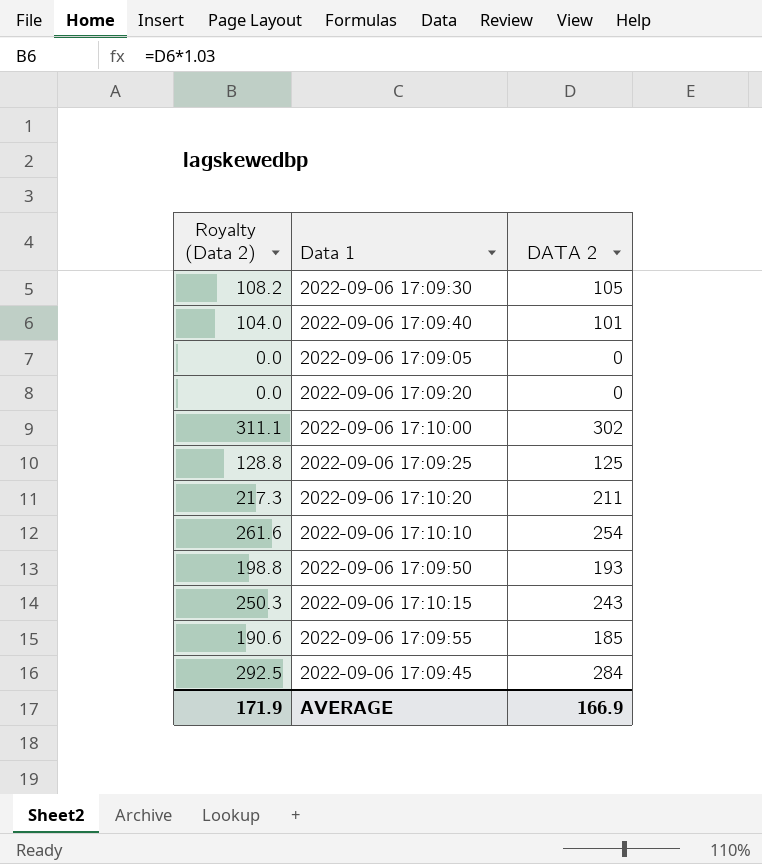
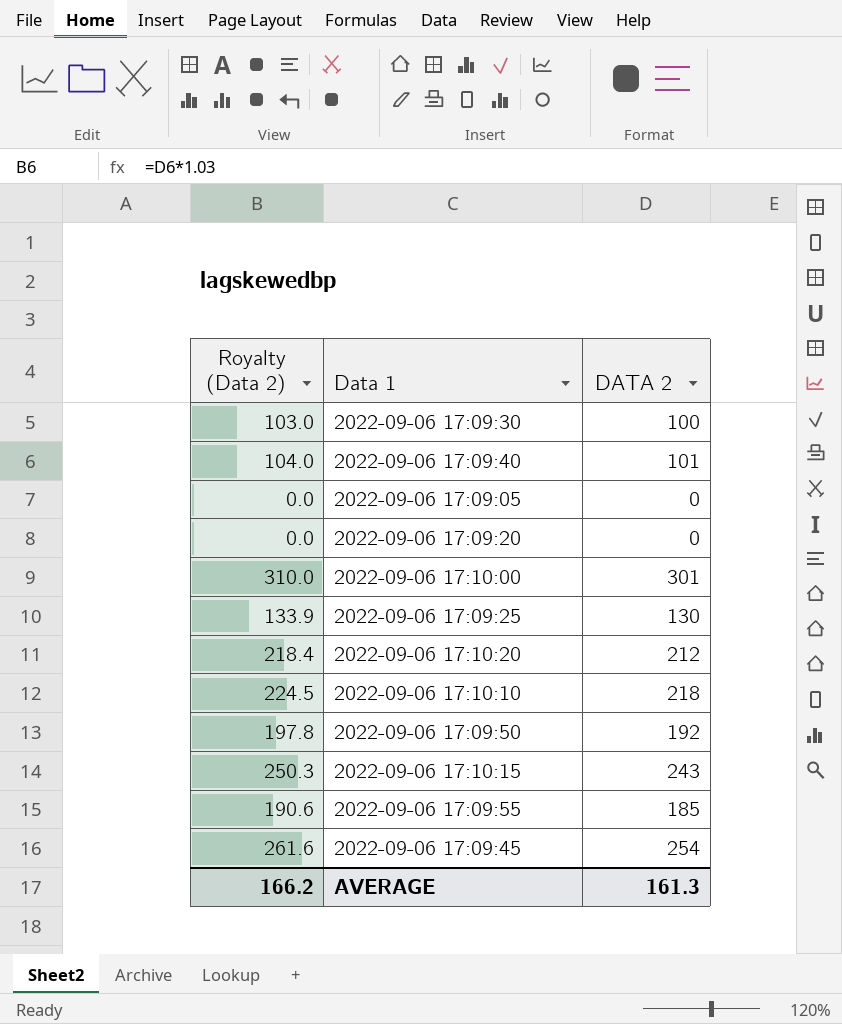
2022-09-06 17:09:30 | Royalty (Data 2): 108.2 -> 103.0
2022-09-06 17:09:30 | DATA 2: 105 -> 100
2022-09-06 17:10:00 | Royalty (Data 2): 311.1 -> 310.0
2022-09-06 17:10:00 | DATA 2: 302 -> 301
2022-09-06 17:09:25 | Royalty (Data 2): 128.8 -> 133.9
2022-09-06 17:09:25 | DATA 2: 125 -> 130
2022-09-06 17:10:20 | Royalty (Data 2): 217.3 -> 218.4
2022-09-06 17:10:20 | DATA 2: 211 -> 212
2022-09-06 17:10:10 | Royalty (Data 2): 261.6 -> 224.5
2022-09-06 17:10:10 | DATA 2: 254 -> 218
2022-09-06 17:09:50 | Royalty (Data 2): 198.8 -> 197.8
2022-09-06 17:09:50 | DATA 2: 193 -> 192
2022-09-06 17:09:45 | Royalty (Data 2): 292.5 -> 261.6
2022-09-06 17:09:45 | DATA 2: 284 -> 254
AVERAGE | Royalty (Data 2): 171.9 -> 166.2
AVERAGE | DATA 2: 166.9 -> 161.3

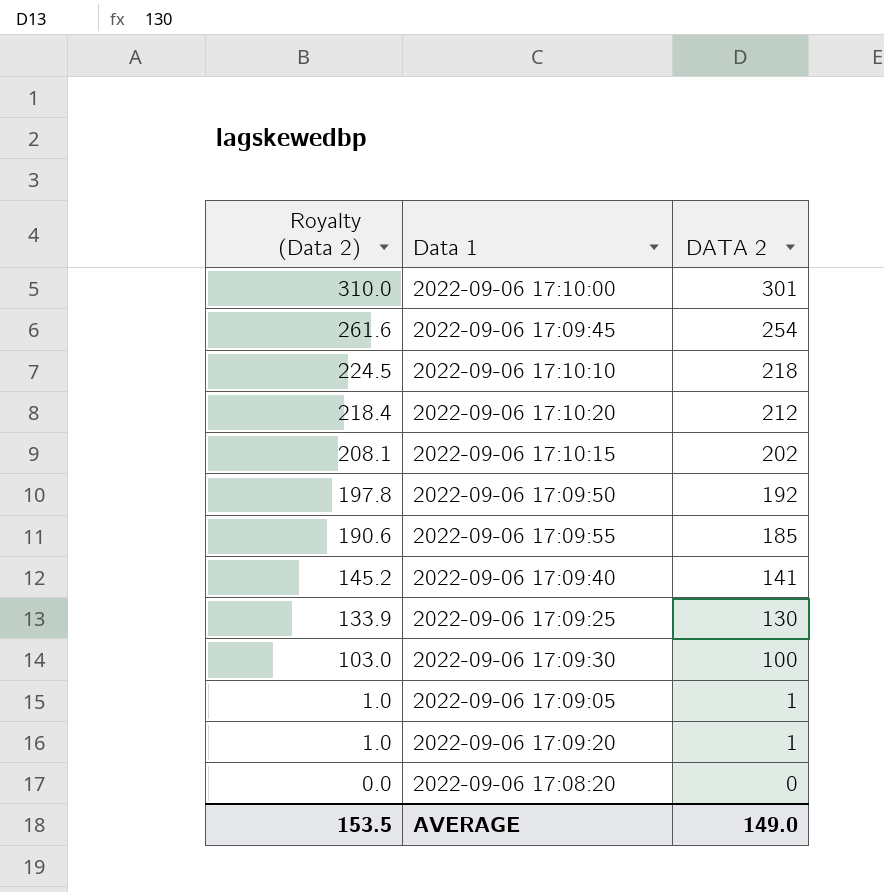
row order: none -> Royalty (Data 2) descending
2022-09-06 17:10:15 | Royalty (Data 2): 250.3 -> 208.1
2022-09-06 17:10:15 | DATA 2: 243 -> 202
2022-09-06 17:09:40 | Royalty (Data 2): 104.0 -> 145.2
2022-09-06 17:09:40 | DATA 2: 101 -> 141
2022-09-06 17:09:05 | Royalty (Data 2): 0.0 -> 1.0
2022-09-06 17:09:05 | DATA 2: 0 -> 1
2022-09-06 17:09:20 | Royalty (Data 2): 0.0 -> 1.0
2022-09-06 17:09:20 | DATA 2: 0 -> 1
row 2022-09-06 17:08:20: none -> 0.0 | 0
AVERAGE | Royalty (Data 2): 166.2 -> 153.5
AVERAGE | DATA 2: 161.3 -> 149.0

